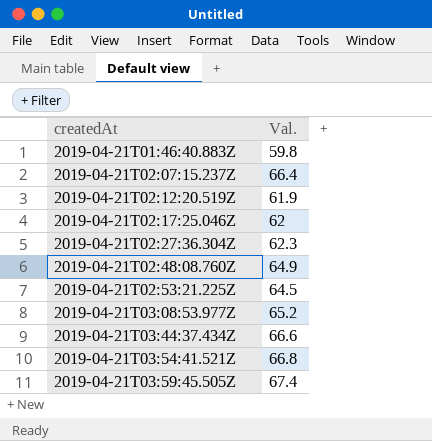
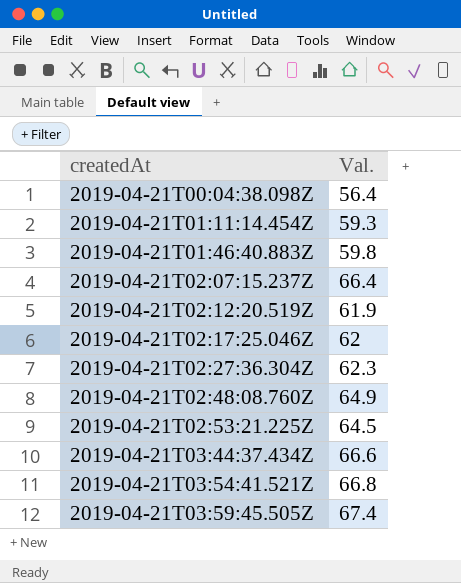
row 2019-04-21T03:08:53.977Z: 65.2 -> none
row 2019-04-21T00:04:38.098Z: none -> 56.4
row 2019-04-21T01:11:14.454Z: none -> 59.3

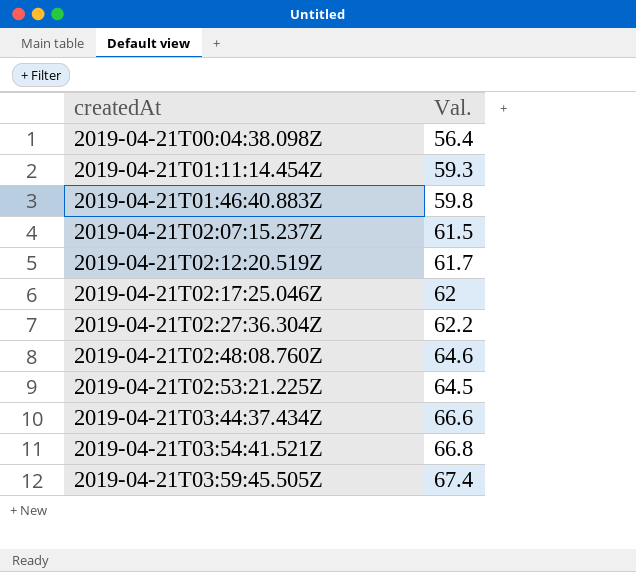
2019-04-21T02:07:15.237Z | Val.: 66.4 -> 61.5
2019-04-21T02:12:20.519Z | Val.: 61.9 -> 61.7
2019-04-21T02:27:36.304Z | Val.: 62.3 -> 62.2
2019-04-21T02:48:08.760Z | Val.: 64.9 -> 64.6

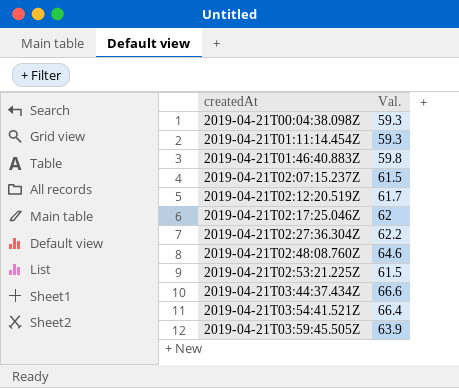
2019-04-21T00:04:38.098Z | Val.: 56.4 -> 59.3
2019-04-21T02:53:21.225Z | Val.: 64.5 -> 61.5
2019-04-21T03:54:41.521Z | Val.: 66.8 -> 66.4
2019-04-21T03:59:45.505Z | Val.: 67.4 -> 63.9

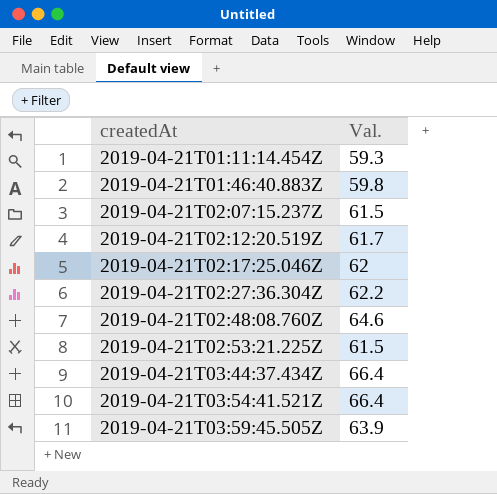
row 2019-04-21T00:04:38.098Z: 59.3 -> none
2019-04-21T03:44:37.434Z | Val.: 66.6 -> 66.4

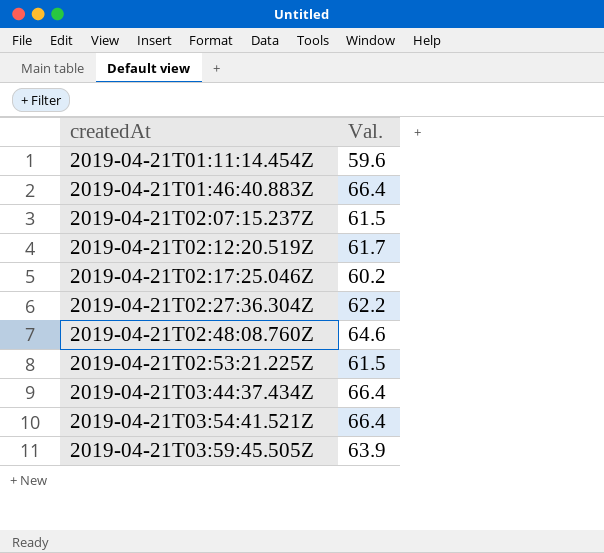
2019-04-21T01:11:14.454Z | Val.: 59.3 -> 59.6
2019-04-21T01:46:40.883Z | Val.: 59.8 -> 66.4
2019-04-21T02:17:25.046Z | Val.: 62 -> 60.2

